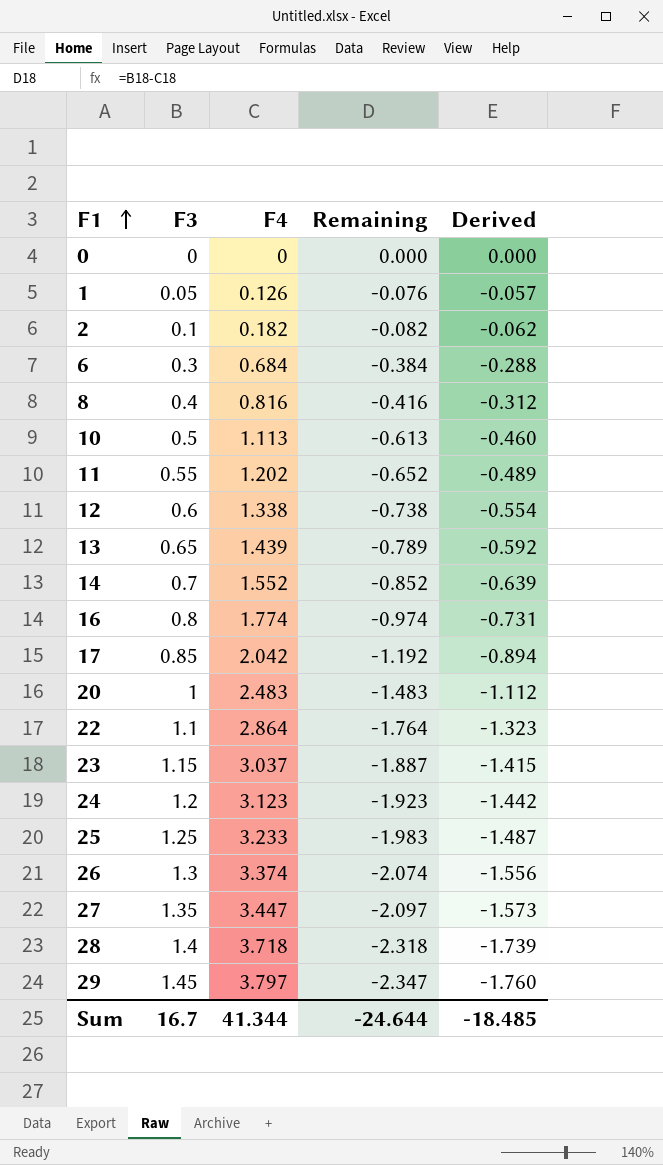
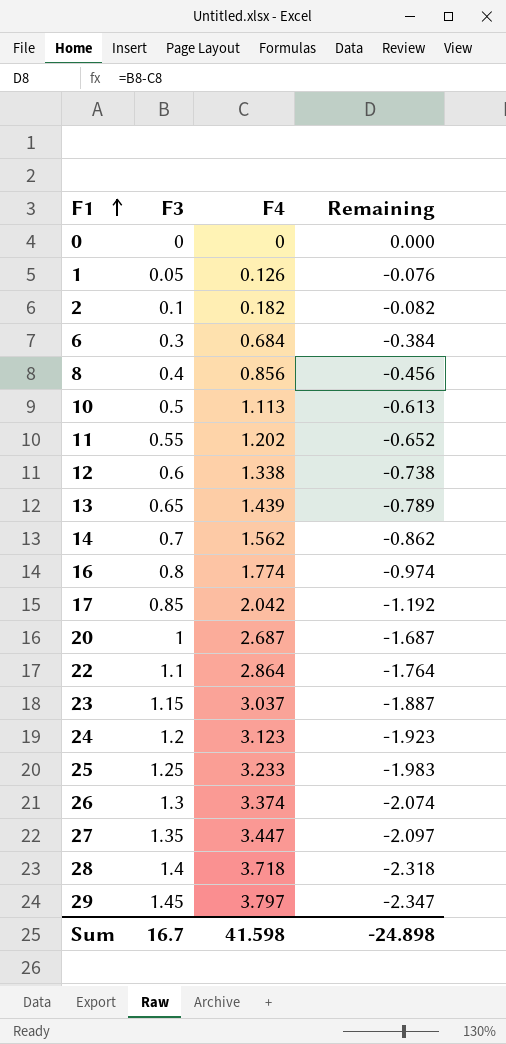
column Derived | formula: [Remaining] * 0.75 -> none
8 | F4: 0.816 -> 0.856
8 | Remaining: -0.416 -> -0.456
14 | F4: 1.552 -> 1.562
14 | Remaining: -0.852 -> -0.862
20 | F4: 2.483 -> 2.687
20 | Remaining: -1.483 -> -1.687
Sum | F4: 41.344 -> 41.598
Sum | Remaining: -24.644 -> -24.898

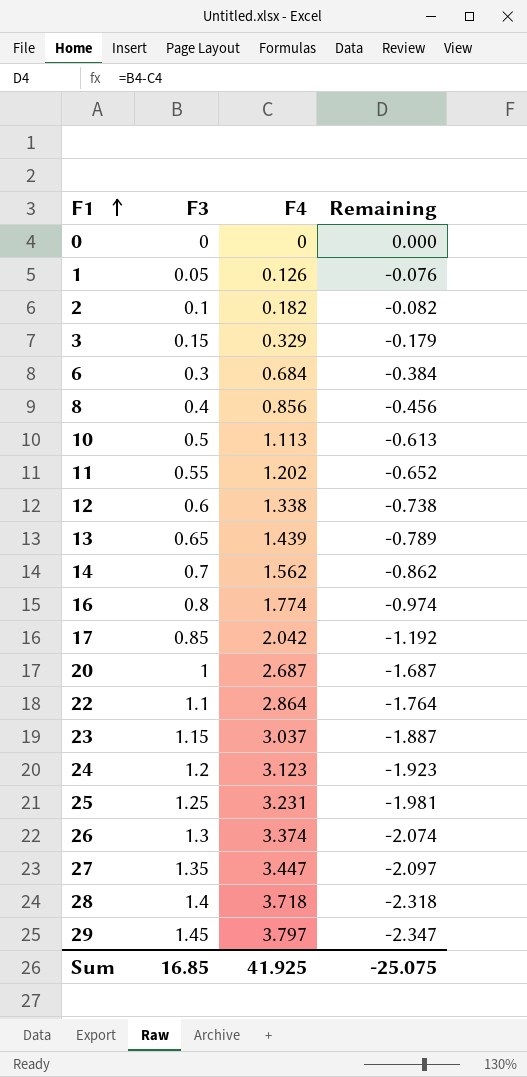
row 3: none -> 0.15 | 0.329 | -0.179
25 | F4: 3.233 -> 3.231
25 | Remaining: -1.983 -> -1.981
Sum | F3: 16.7 -> 16.85
Sum | F4: 41.598 -> 41.925
Sum | Remaining: -24.898 -> -25.075

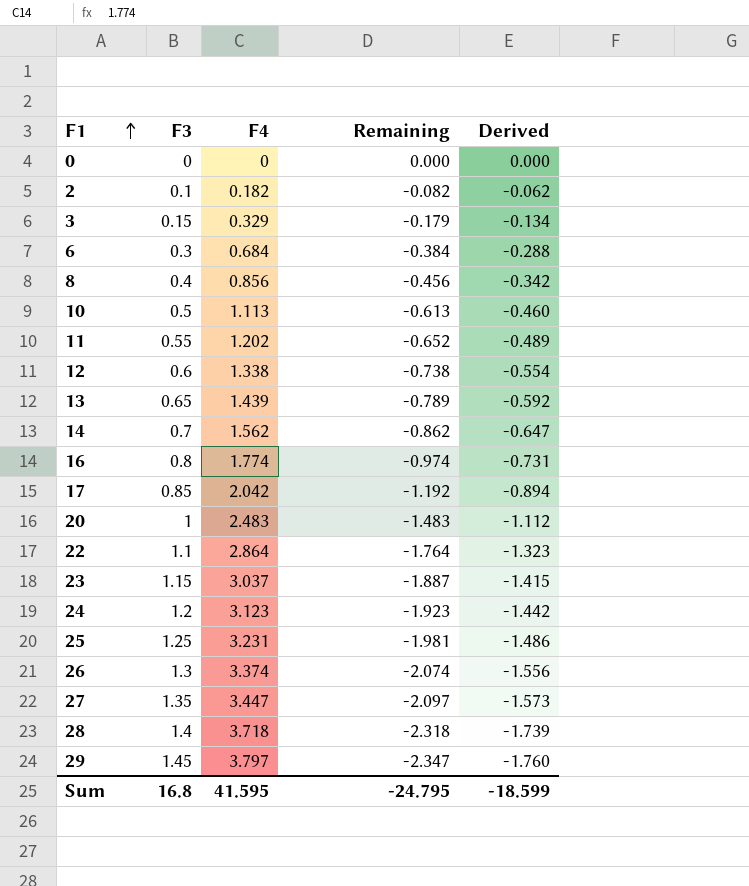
column Derived | formula: none -> [Remaining] * 0.75
row 1: 0.05 | 0.126 | -0.076 -> none
20 | F4: 2.687 -> 2.483
20 | Remaining: -1.687 -> -1.483
Sum | F3: 16.85 -> 16.8
Sum | F4: 41.925 -> 41.595
Sum | Remaining: -25.075 -> -24.795

